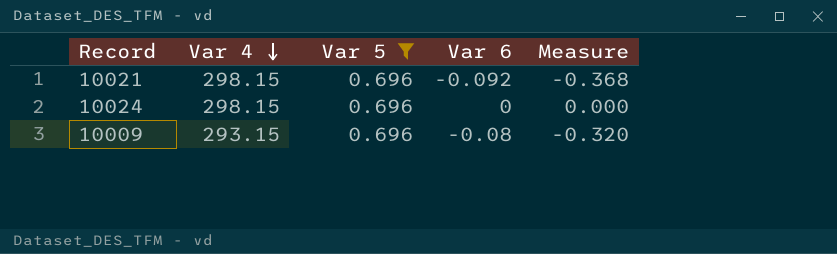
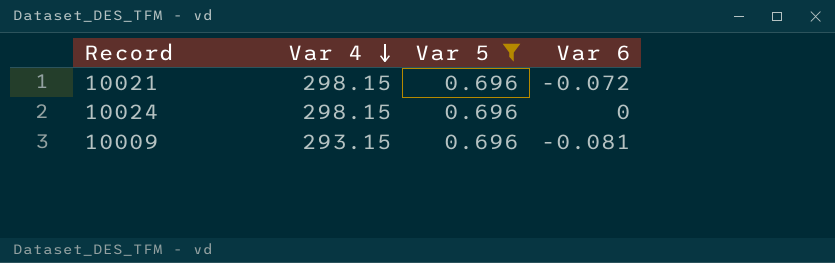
column Measure | formula: [Var 6] * 4 -> none
10021 | Var 6: -0.092 -> -0.072
10009 | Var 6: -0.08 -> -0.081

